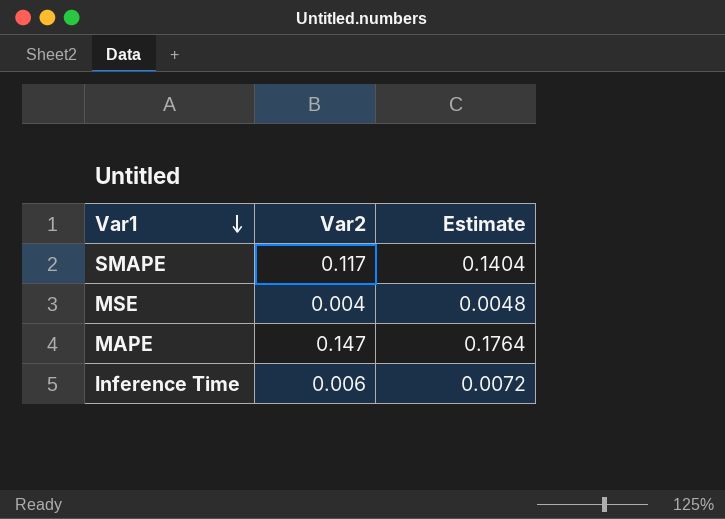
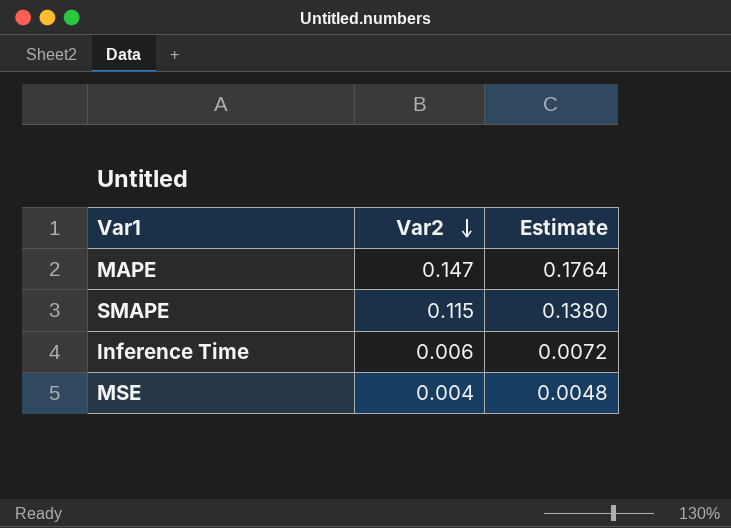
row order: Var1 descending -> Var2 descending
SMAPE | Var2: 0.117 -> 0.115
SMAPE | Estimate: 0.1404 -> 0.1380

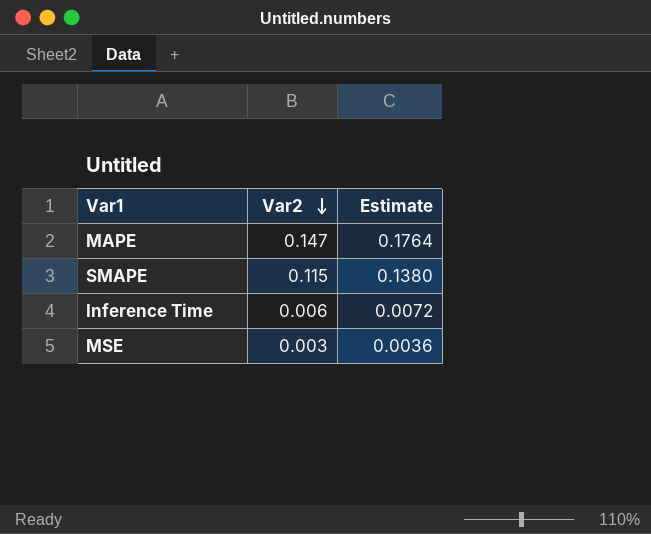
MSE | Var2: 0.004 -> 0.003
MSE | Estimate: 0.0048 -> 0.0036

